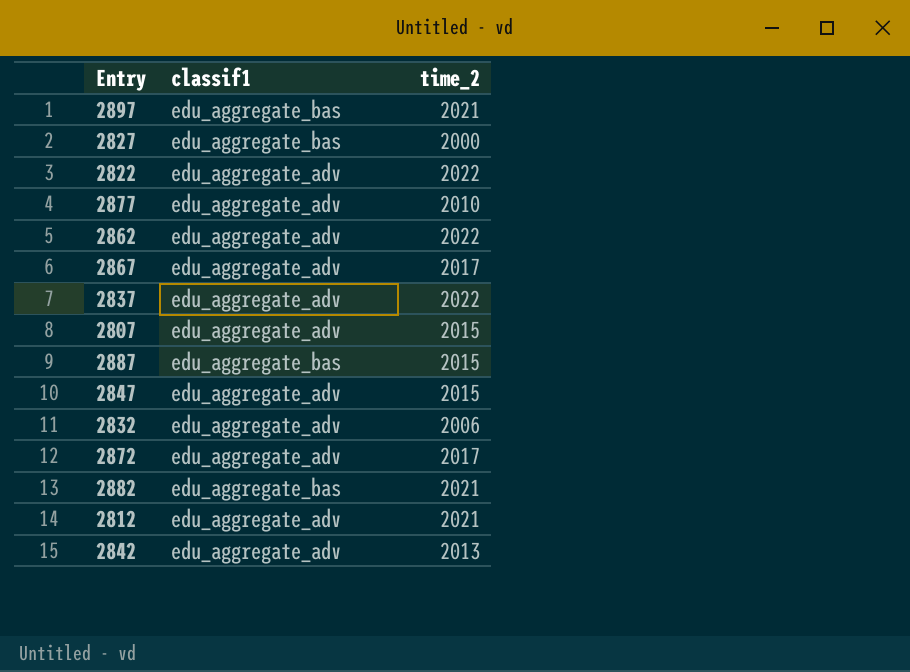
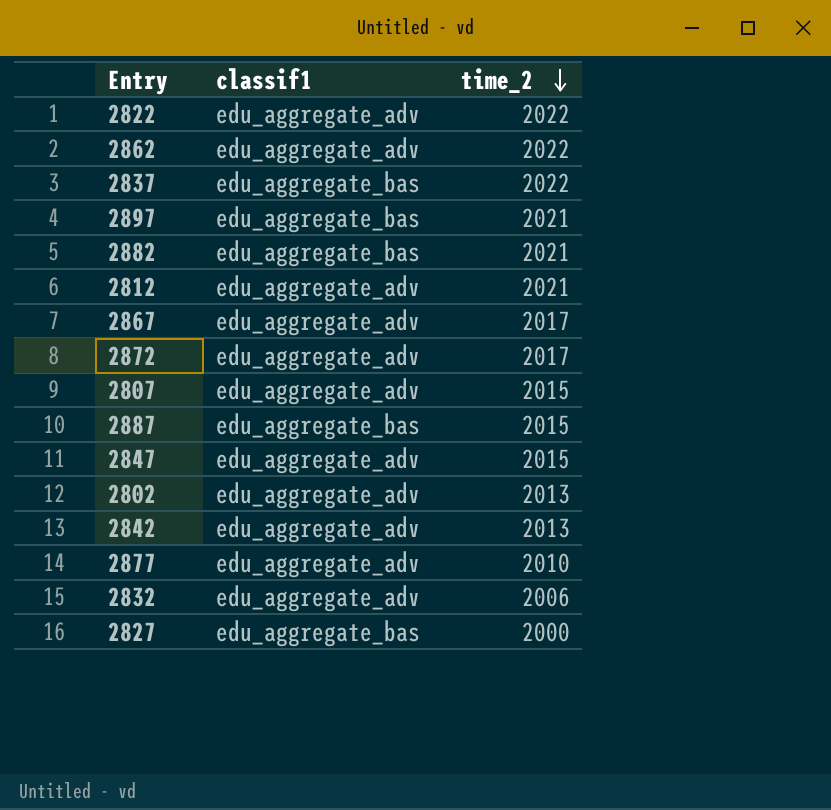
row order: none -> time_2 descending
2837 | classif1: edu_aggregate_adv -> edu_aggregate_bas
row 2802: none -> edu_aggregate_adv | 2013

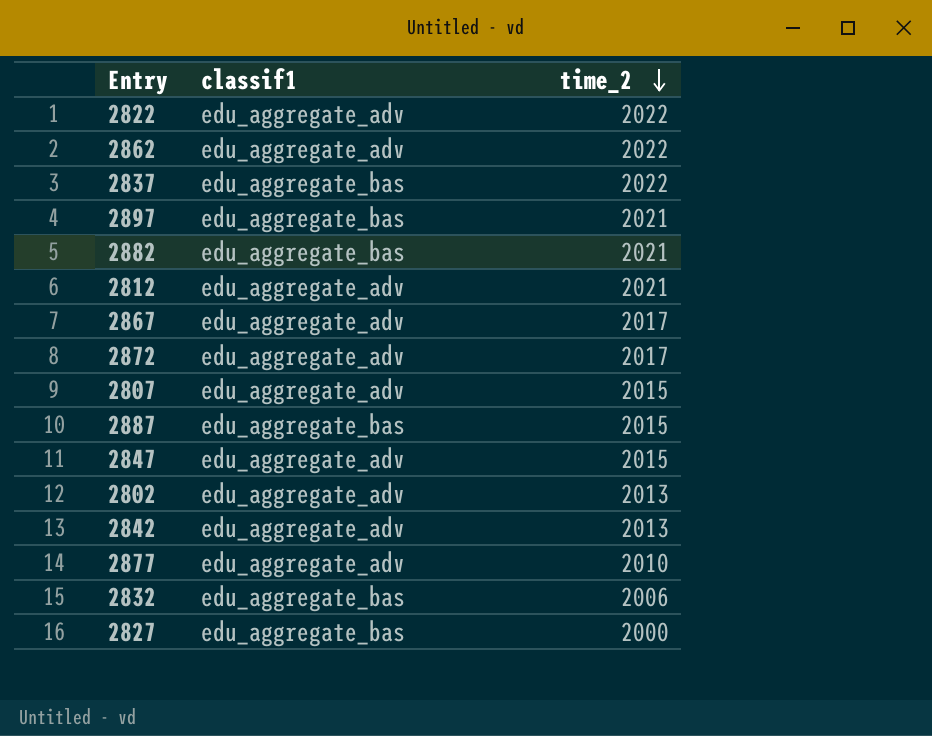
2832 | classif1: edu_aggregate_adv -> edu_aggregate_bas

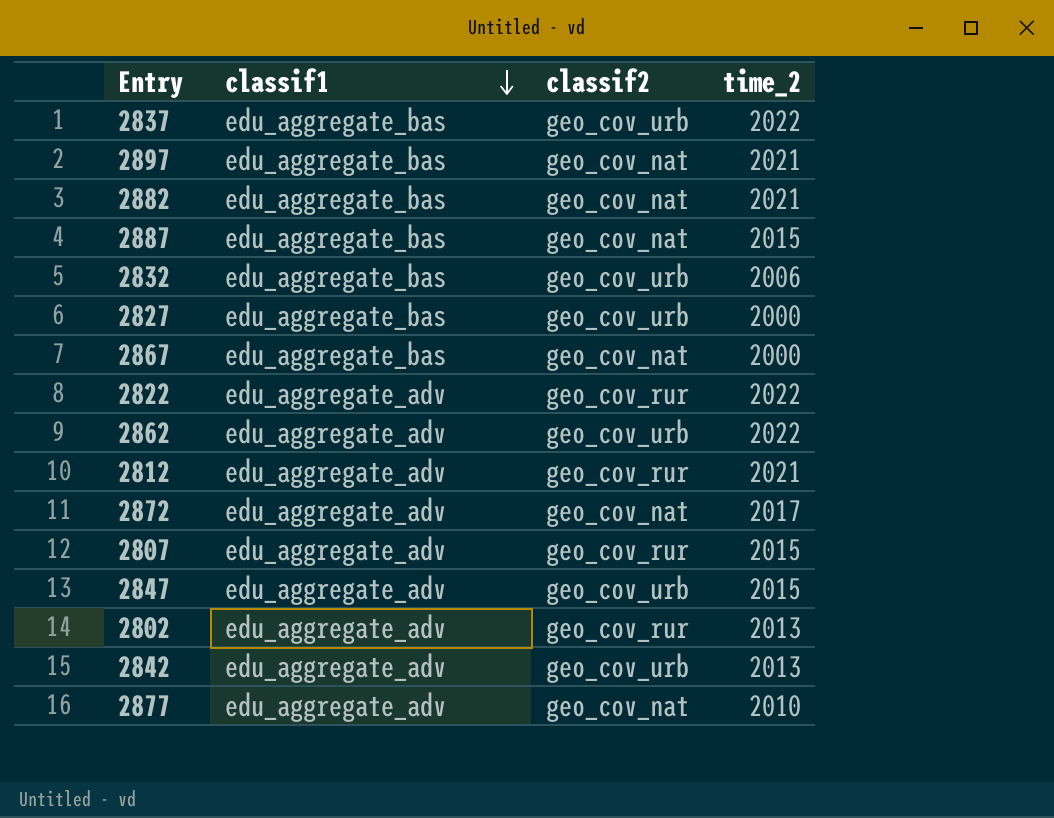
row order: time_2 descending -> classif1 descending
column classif2 | position: none -> 3
2867 | classif1: edu_aggregate_adv -> edu_aggregate_bas
2867 | time_2: 2017 -> 2000

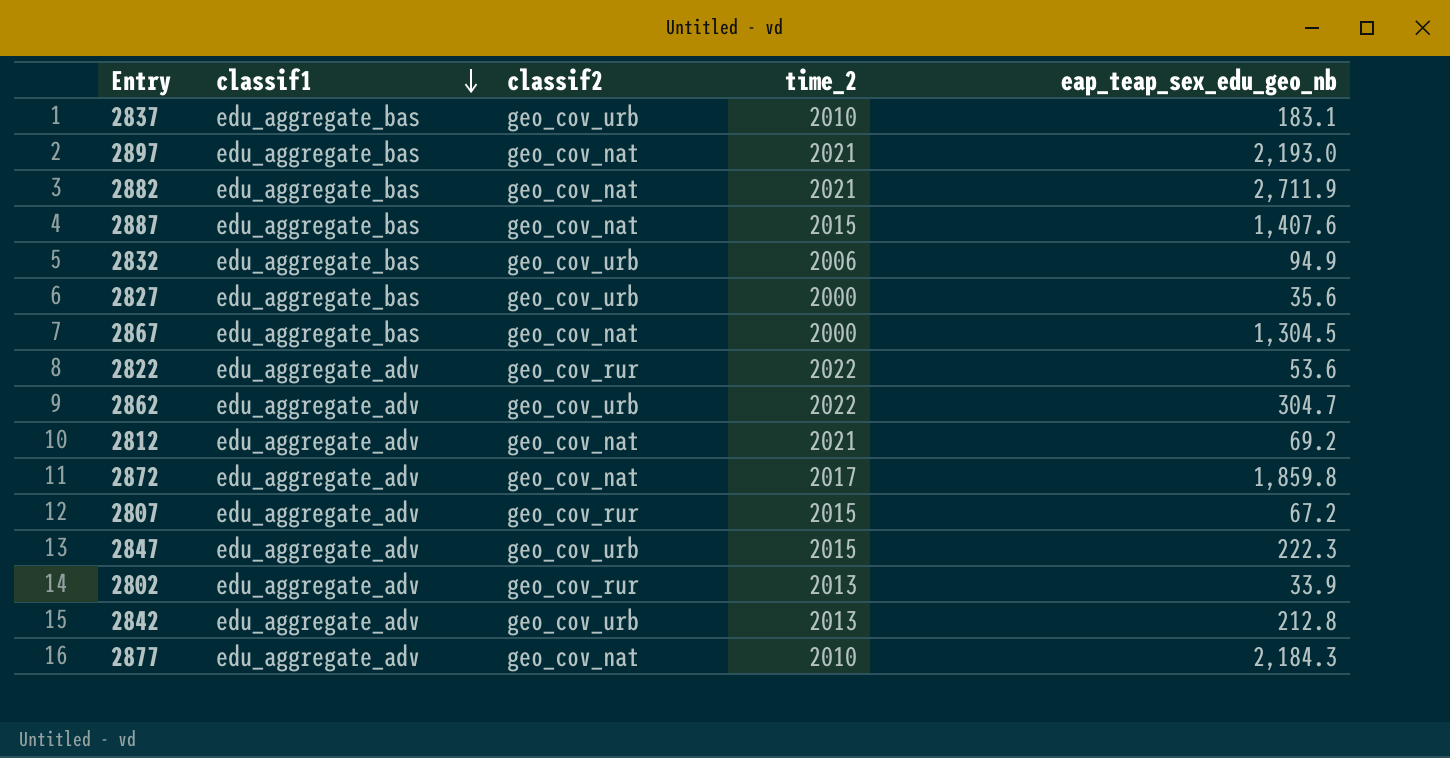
column eap_teap_sex_edu_geo_nb | position: none -> 5
2837 | time_2: 2022 -> 2010
2812 | classif2: geo_cov_rur -> geo_cov_nat

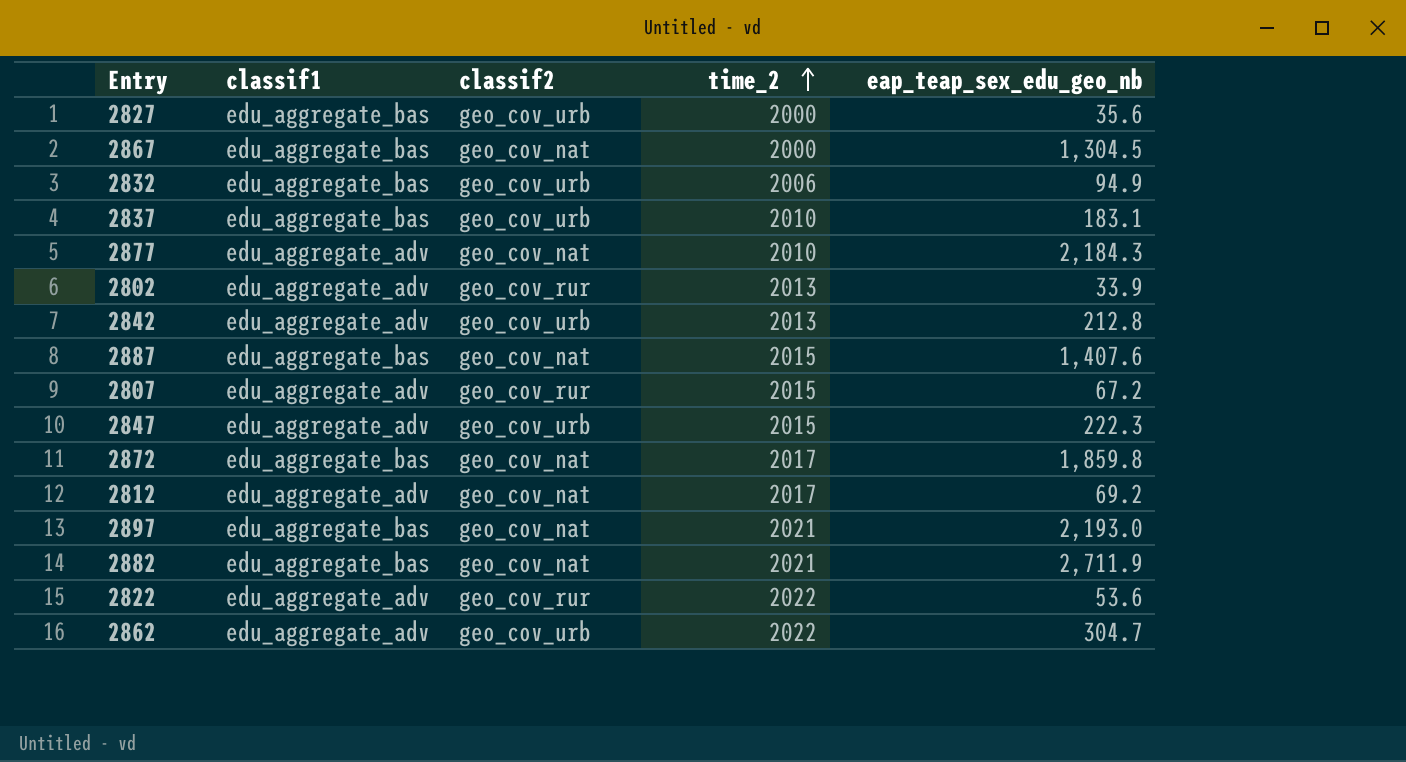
row order: classif1 descending -> time_2 ascending
2872 | classif1: edu_aggregate_adv -> edu_aggregate_bas
2812 | time_2: 2021 -> 2017

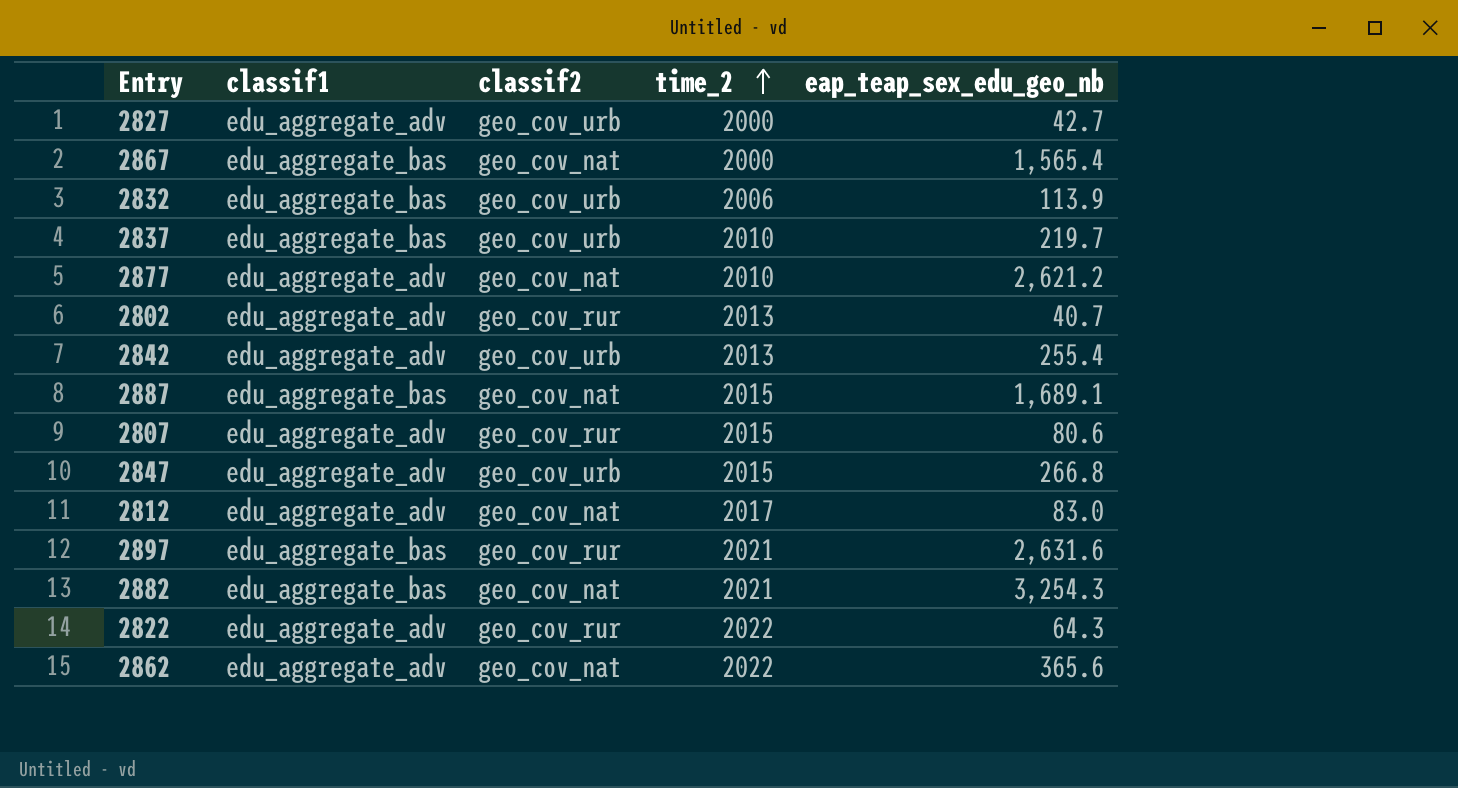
row 2872: edu_aggregate_bas | geo_cov_nat | 2017 | 1,859.8 -> none
2827 | classif1: edu_aggregate_bas -> edu_aggregate_adv
2827 | eap_teap_sex_edu_geo_nb: 35.6 -> 42.7
2867 | eap_teap_sex_edu_geo_nb: 1,304.5 -> 1,565.4
2832 | eap_teap_sex_edu_geo_nb: 94.9 -> 113.9
2837 | eap_teap_sex_edu_geo_nb: 183.1 -> 219.7
2877 | eap_teap_sex_edu_geo_nb: 2,184.3 -> 2,621.2
2802 | eap_teap_sex_edu_geo_nb: 33.9 -> 40.7
2842 | eap_teap_sex_edu_geo_nb: 212.8 -> 255.4
2887 | eap_teap_sex_edu_geo_nb: 1,407.6 -> 1,689.1
2807 | eap_teap_sex_edu_geo_nb: 67.2 -> 80.6
2847 | eap_teap_sex_edu_geo_nb: 222.3 -> 266.8
2812 | eap_teap_sex_edu_geo_nb: 69.2 -> 83.0
2897 | classif2: geo_cov_nat -> geo_cov_rur
2897 | eap_teap_sex_edu_geo_nb: 2,193.0 -> 2,631.6
2882 | eap_teap_sex_edu_geo_nb: 2,711.9 -> 3,254.3
2822 | eap_teap_sex_edu_geo_nb: 53.6 -> 64.3
2862 | classif2: geo_cov_urb -> geo_cov_nat
2862 | eap_teap_sex_edu_geo_nb: 304.7 -> 365.6

